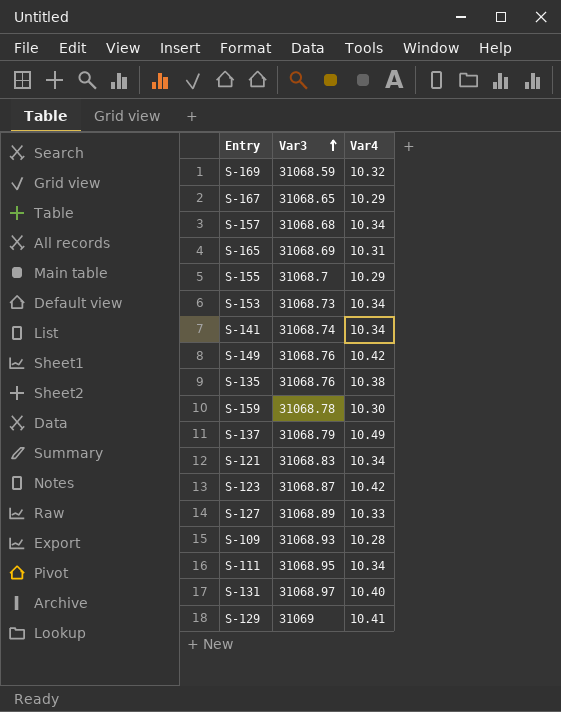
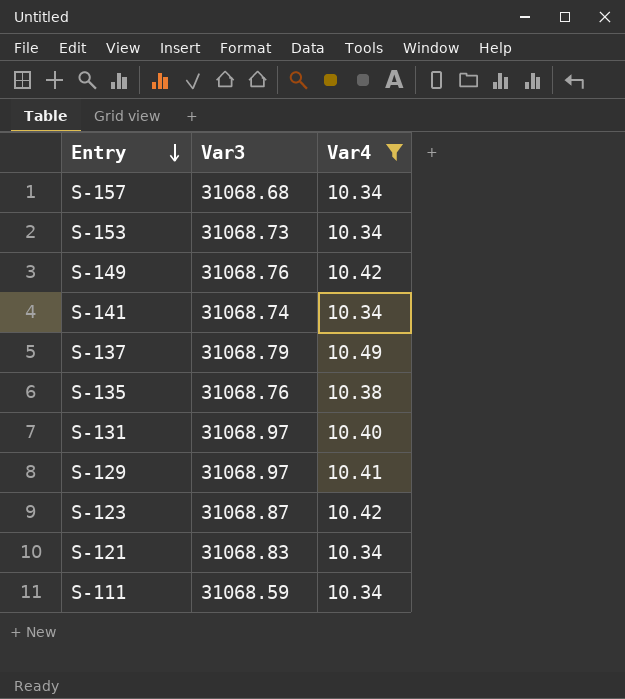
filter: none -> Var4 >= 10.34
row order: Var3 ascending -> Entry descending
S-129 | Var3: 31069 -> 31068.97
S-111 | Var3: 31068.95 -> 31068.59

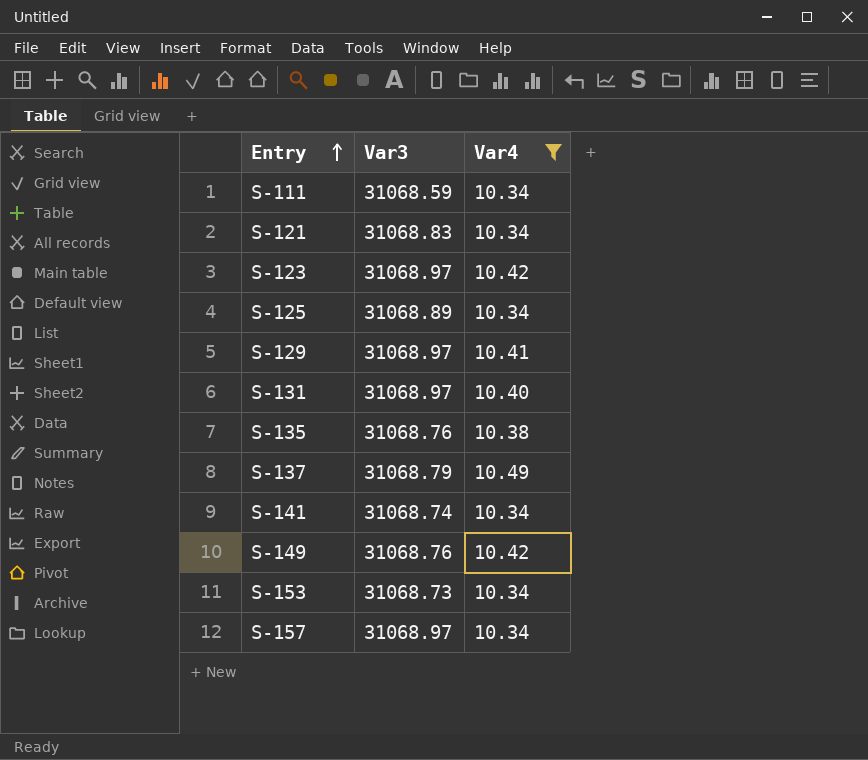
row order: Entry descending -> Entry ascending
S-123 | Var3: 31068.87 -> 31068.97
row S-125: none -> 31068.89 | 10.34
S-157 | Var3: 31068.68 -> 31068.97

